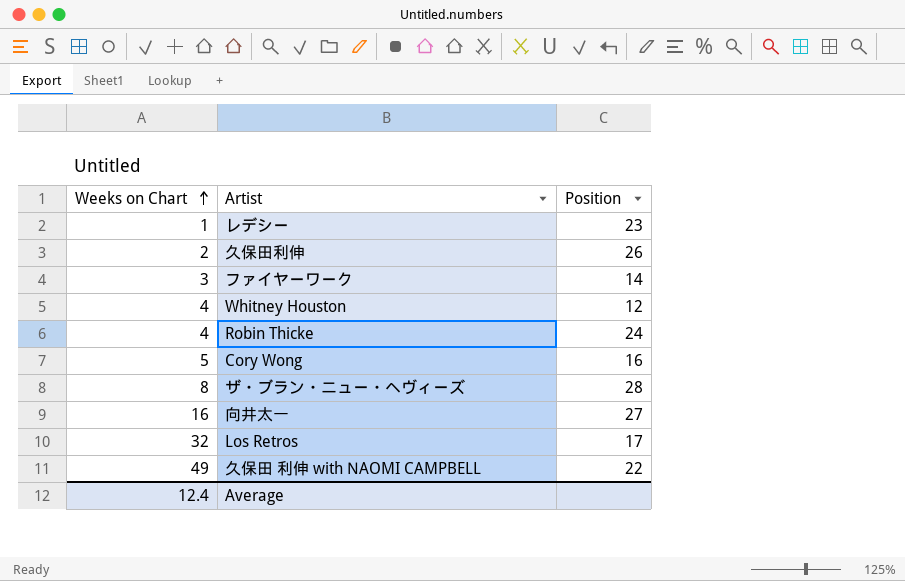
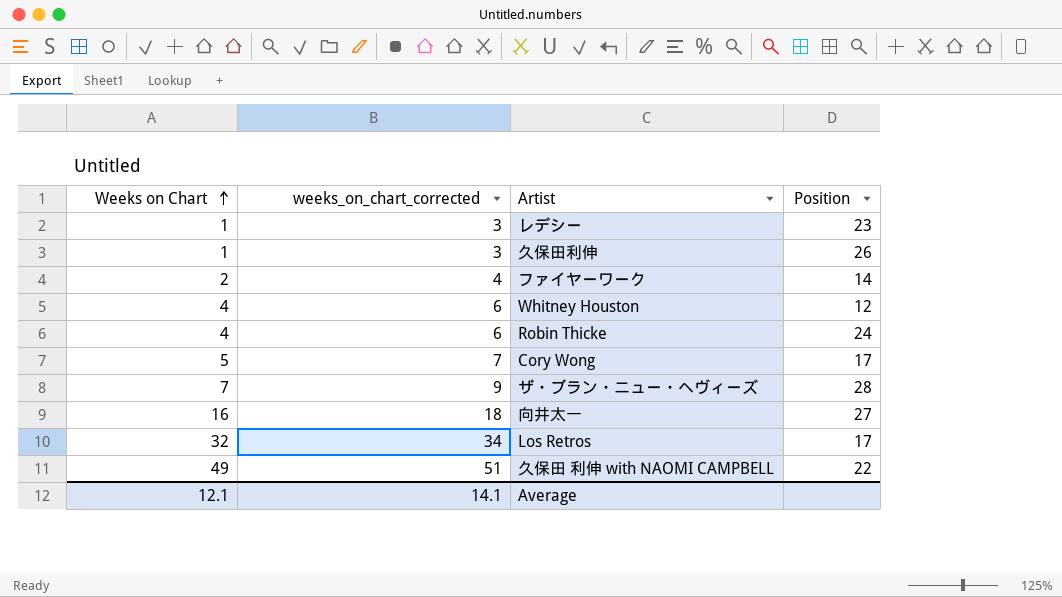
column weeks_on_chart_corrected | formula: none -> [Weeks on Chart] + 2
久保田利伸 | Weeks on Chart: 2 -> 1
ファイヤーワーク | Weeks on Chart: 3 -> 2
Cory Wong | Position: 16 -> 17
ザ・ブラン・ニュー・ヘヴィーズ | Weeks on Chart: 8 -> 7
Average | Weeks on Chart: 12.4 -> 12.1

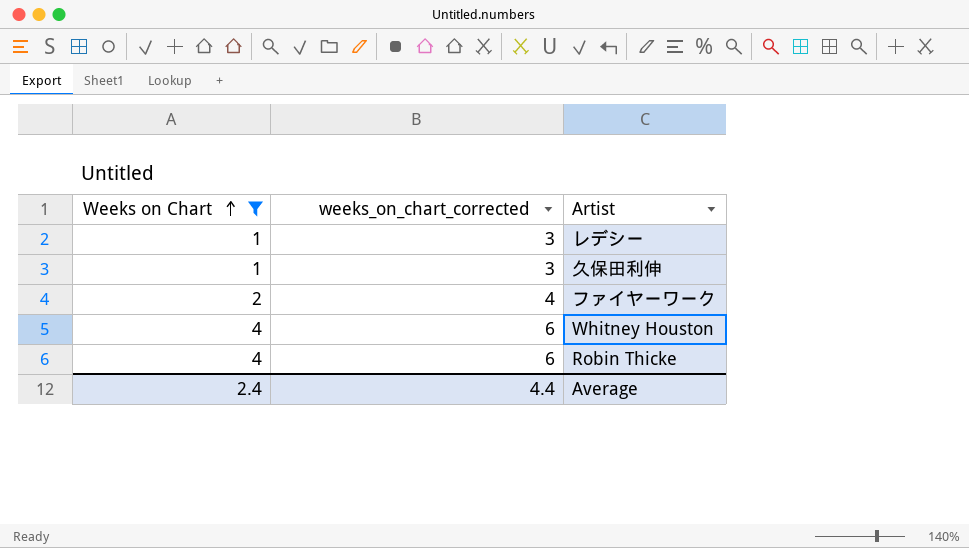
filter: none -> Weeks on Chart <= 4
column Position | position: 4 -> none
Average | Weeks on Chart: 12.1 -> 2.4
Average | weeks_on_chart_corrected: 14.1 -> 4.4

